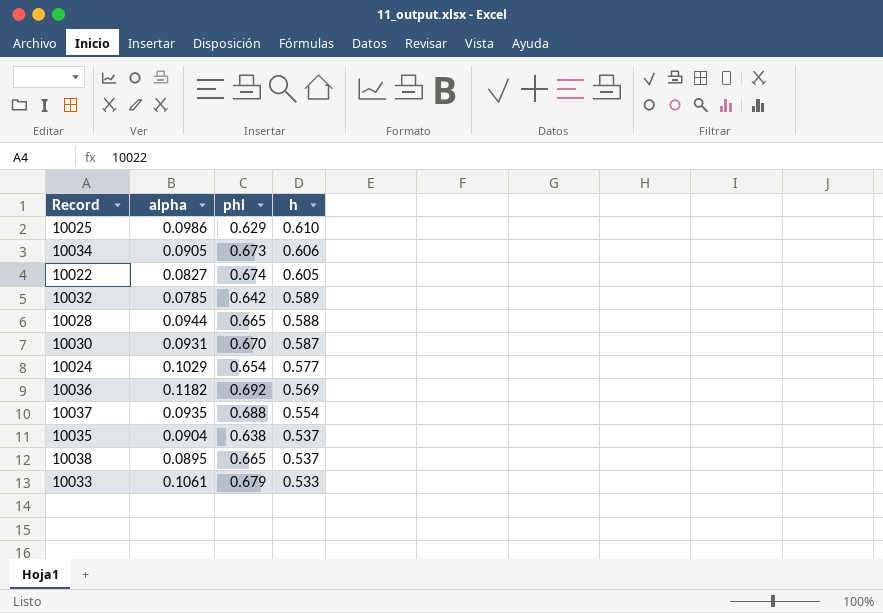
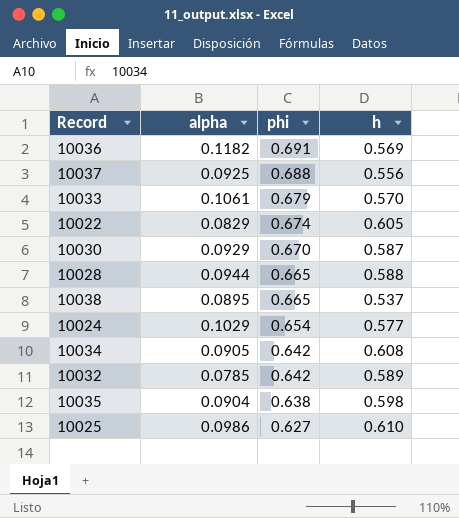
row order: h descending -> phi descending
10036 | phi: 0.692 -> 0.691
10037 | alpha: 0.0935 -> 0.0925
10037 | h: 0.554 -> 0.556
10033 | h: 0.533 -> 0.570
10022 | alpha: 0.0827 -> 0.0829
10030 | alpha: 0.0931 -> 0.0929
10034 | phi: 0.673 -> 0.642
10034 | h: 0.606 -> 0.608
10035 | h: 0.537 -> 0.598
10025 | phi: 0.629 -> 0.627

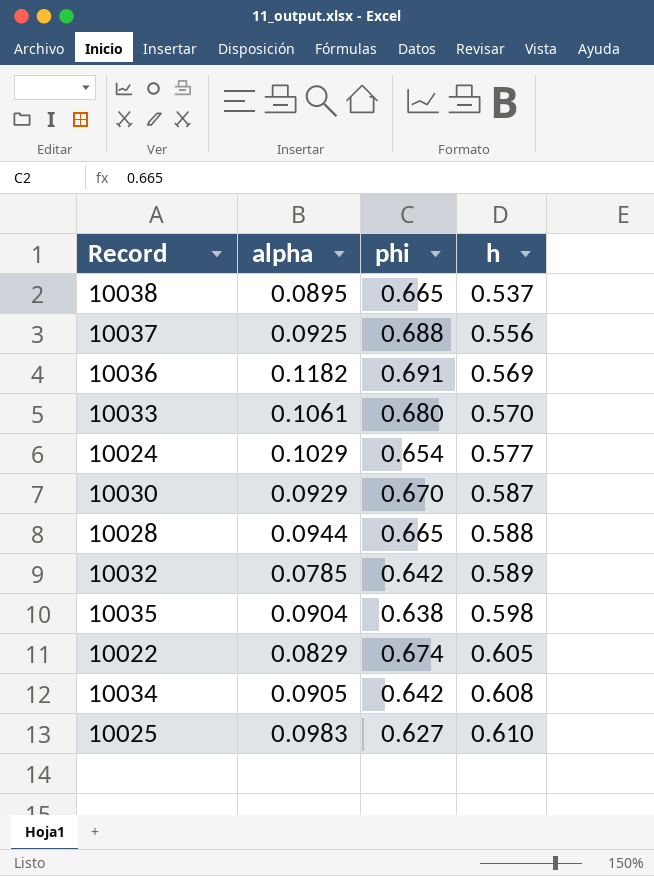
row order: phi descending -> h ascending
10033 | phi: 0.679 -> 0.680
10025 | alpha: 0.0986 -> 0.0983

